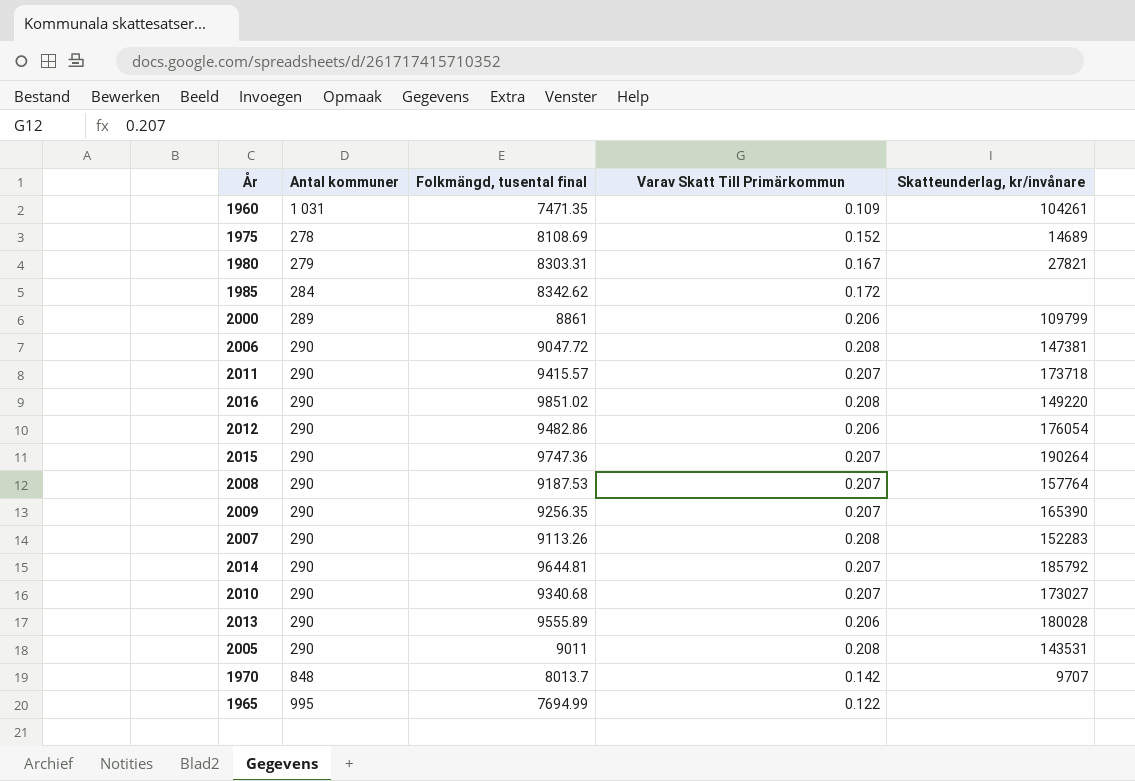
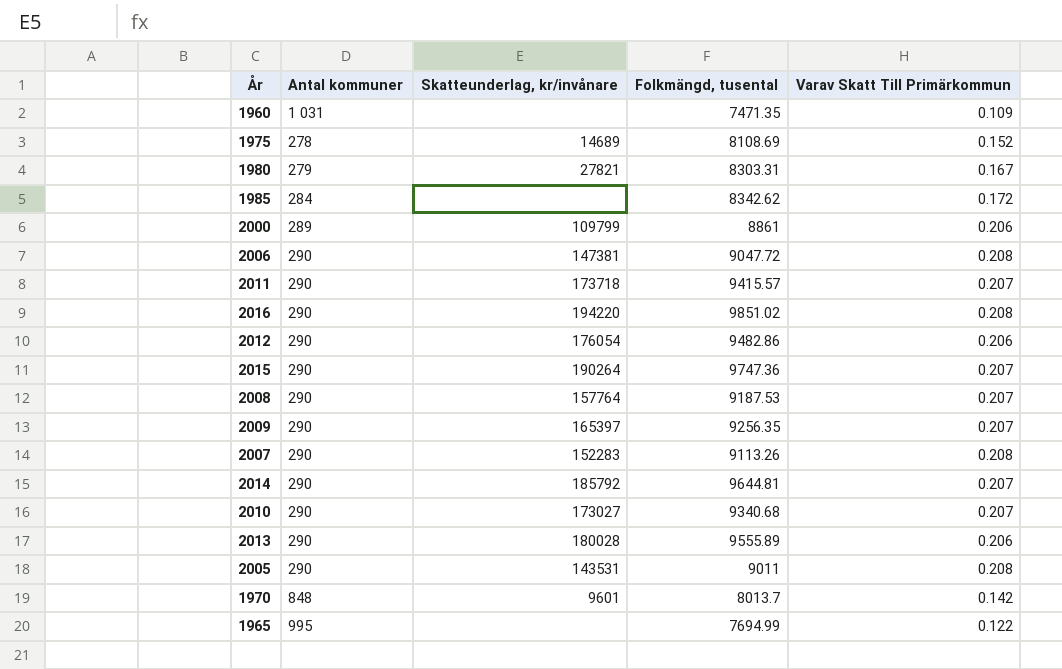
column Skatteunderlag, kr/invånare | position: 5 -> 3
column name: Folkmängd, tusental final -> Folkmängd, tusental
1960 | Skatteunderlag, kr/invånare: 104261 -> none
2016 | Skatteunderlag, kr/invånare: 149220 -> 194220
2009 | Skatteunderlag, kr/invånare: 165390 -> 165397
1970 | Skatteunderlag, kr/invånare: 9707 -> 9601

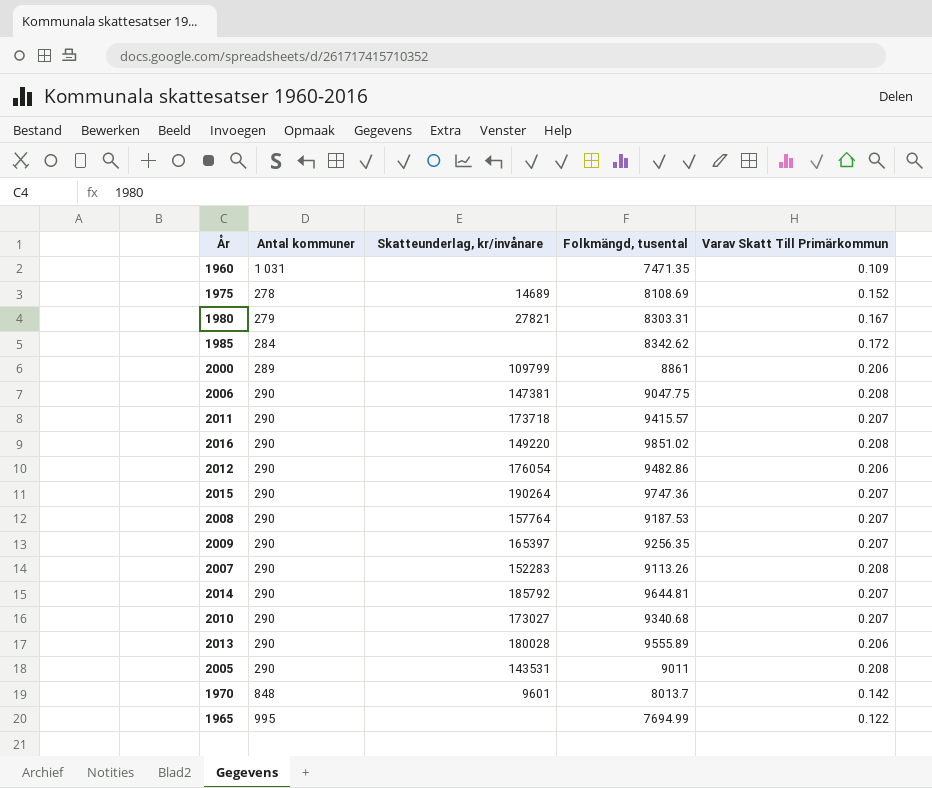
2006 | Folkmängd, tusental: 9047.72 -> 9047.75
2016 | Skatteunderlag, kr/invånare: 194220 -> 149220

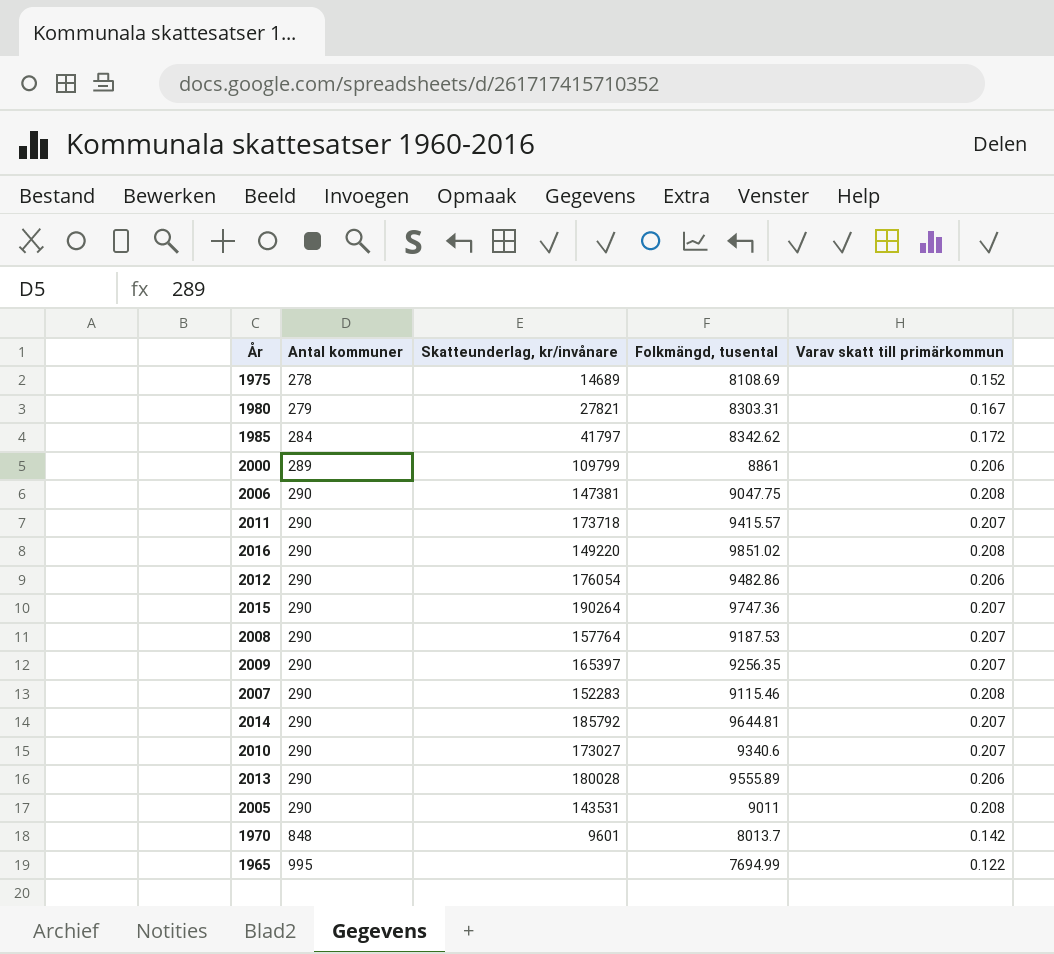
column name: Varav Skatt Till Primärkommun -> Varav skatt till primärkommun
row 1960: 1 031 | none | 7471.35 | 0.109 -> none
1985 | Skatteunderlag, kr/invånare: none -> 41797
2007 | Folkmängd, tusental: 9113.26 -> 9115.46
2010 | Folkmängd, tusental: 9340.68 -> 9340.6

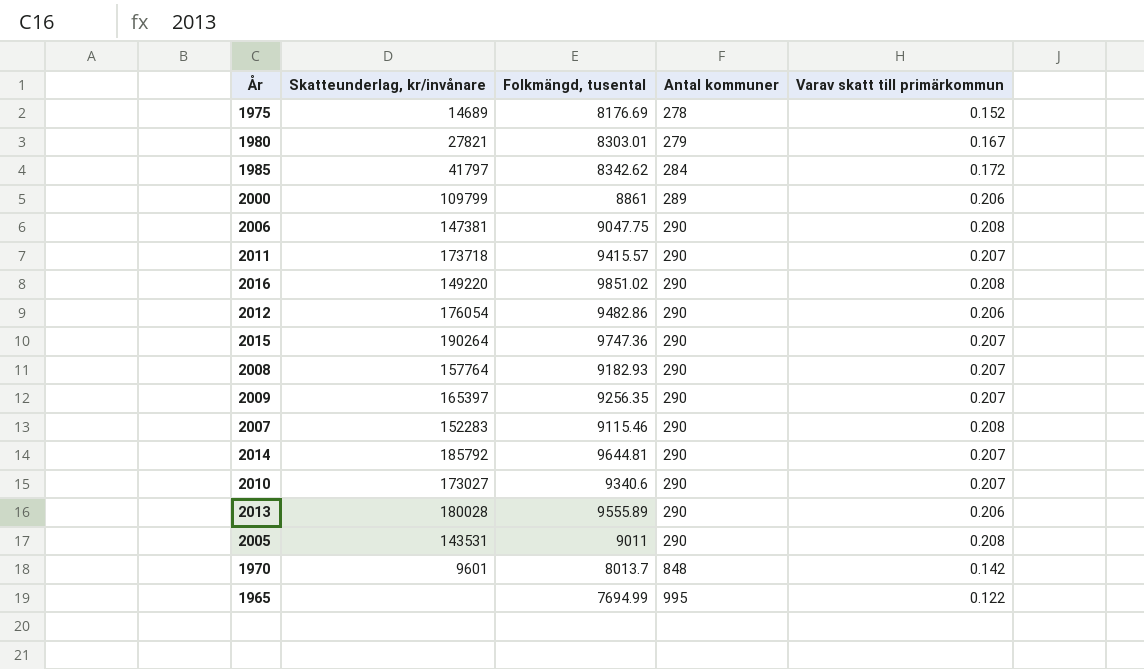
column Antal kommuner | position: 2 -> 4
1975 | Folkmängd, tusental: 8108.69 -> 8176.69
1980 | Folkmängd, tusental: 8303.31 -> 8303.01
2008 | Folkmängd, tusental: 9187.53 -> 9182.93

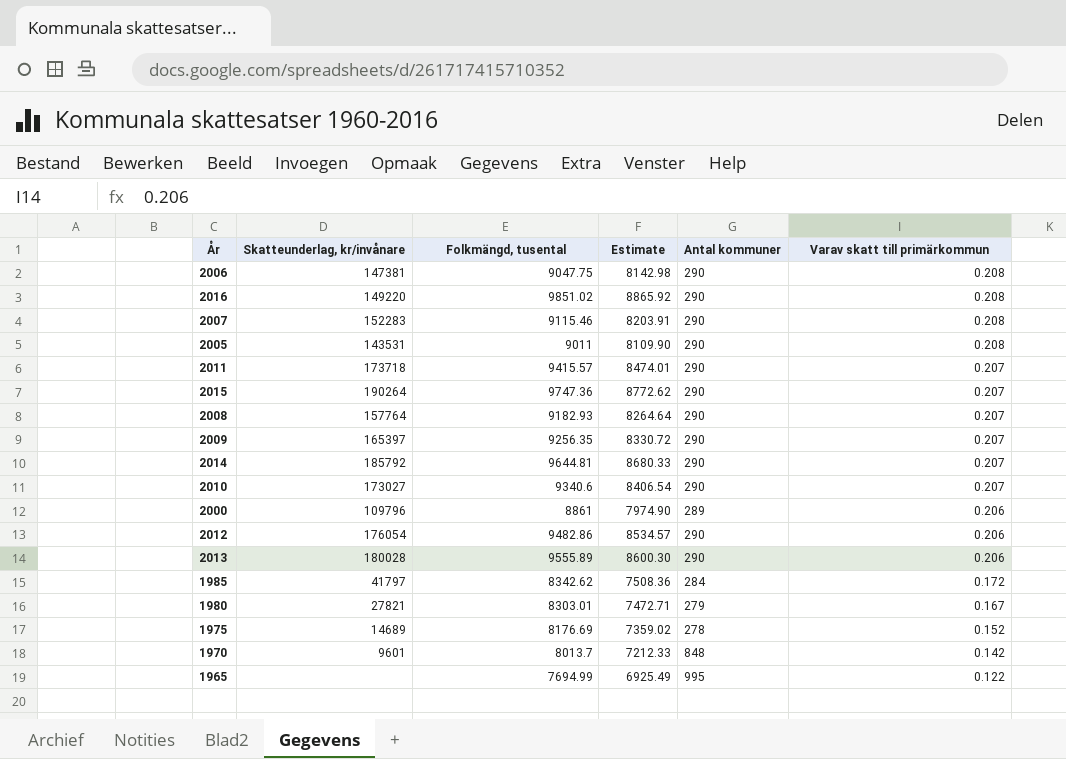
row order: Antal kommuner ascending -> Varav skatt till primärkommun descending
column Estimate | formula: none -> [Folkmängd, tusental] * 0.9
2000 | Skatteunderlag, kr/invånare: 109799 -> 109796

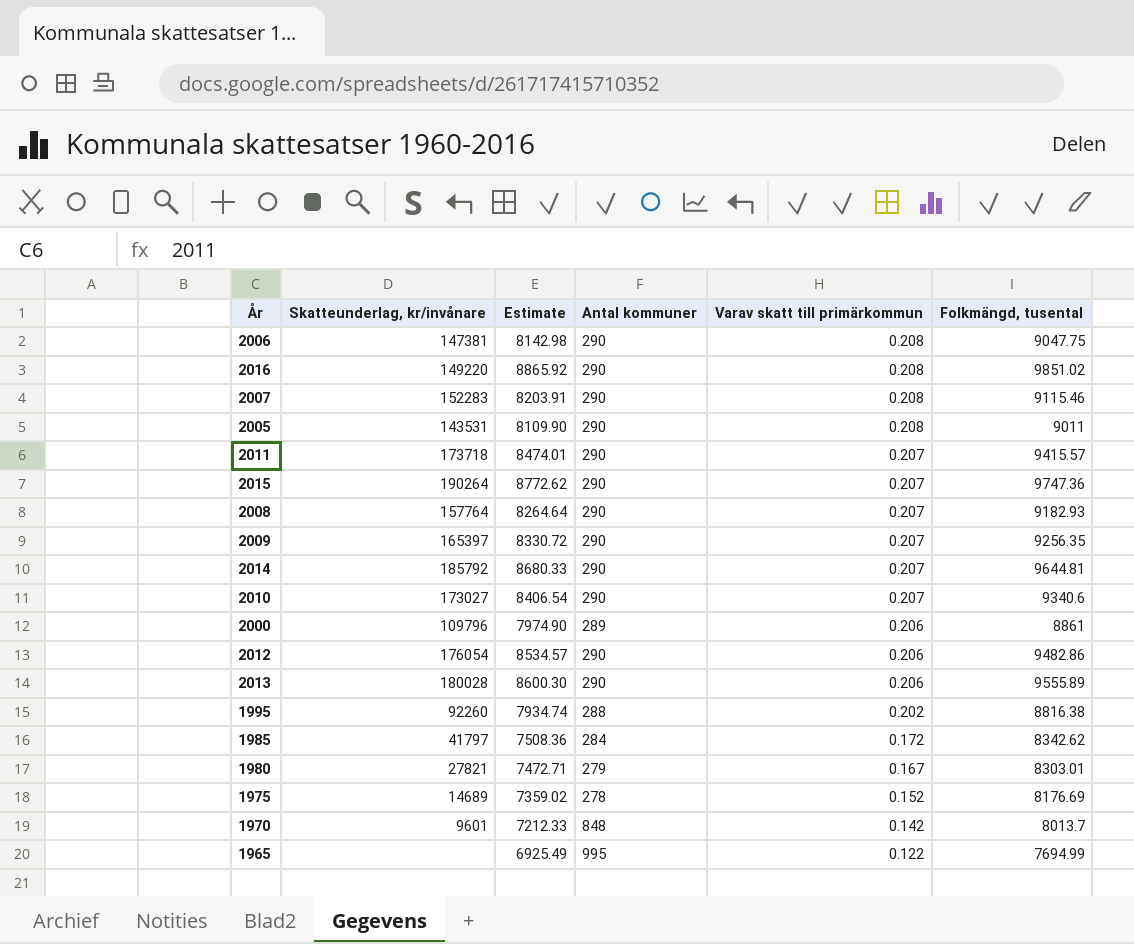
column Folkmängd, tusental | position: 3 -> 6
row 1995: none -> 92260 | 7934.74 | 288 | 0.202 | 8816.38

